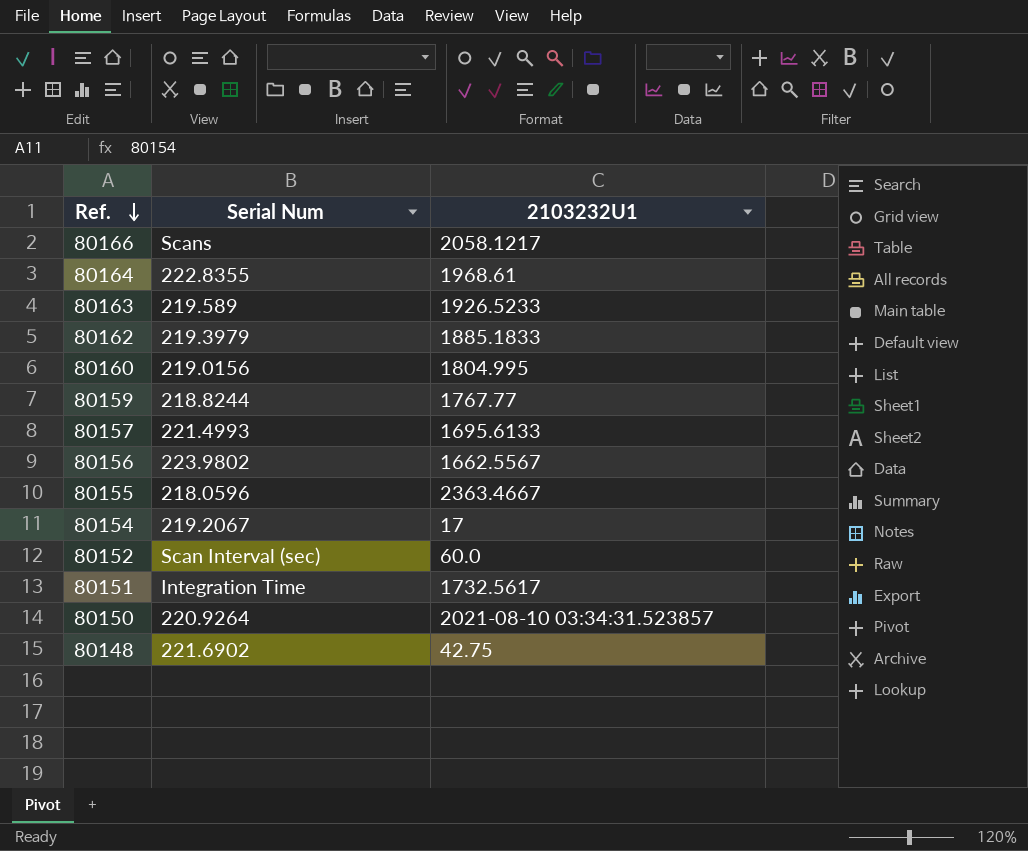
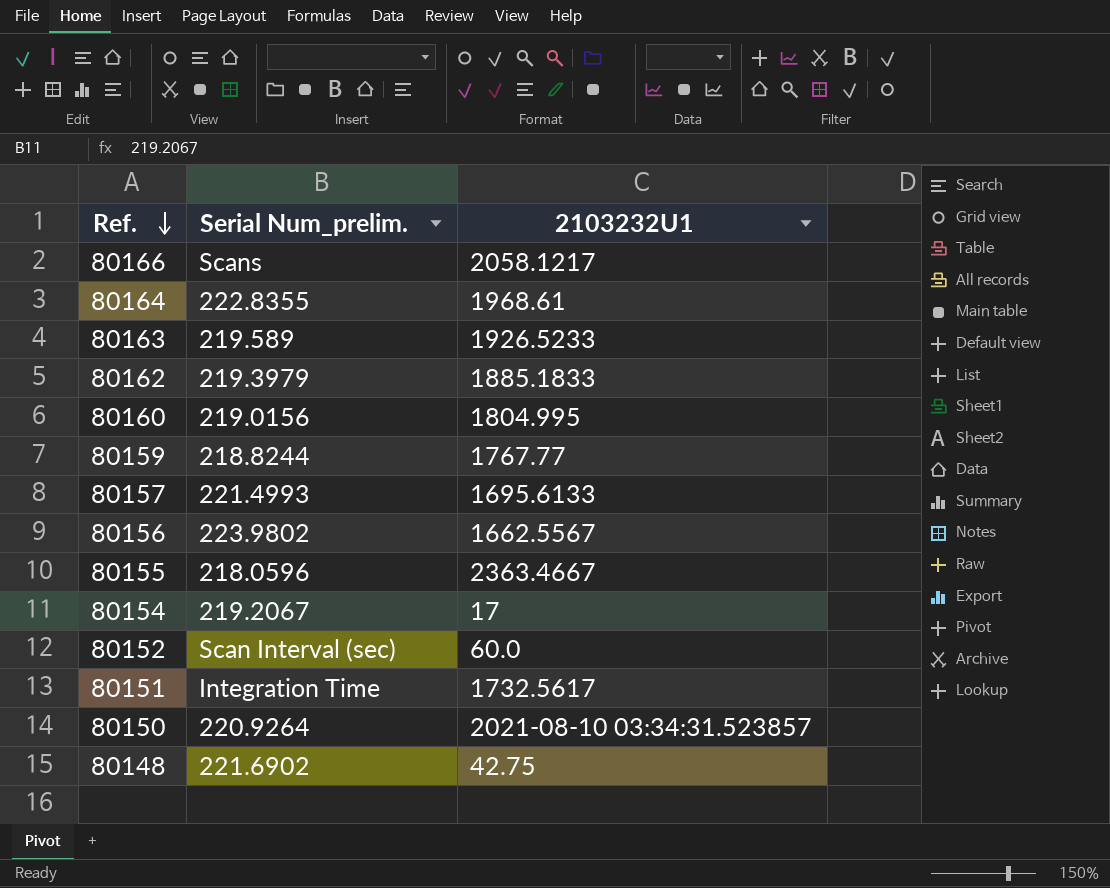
column name: Serial Num -> Serial Num_prelim.

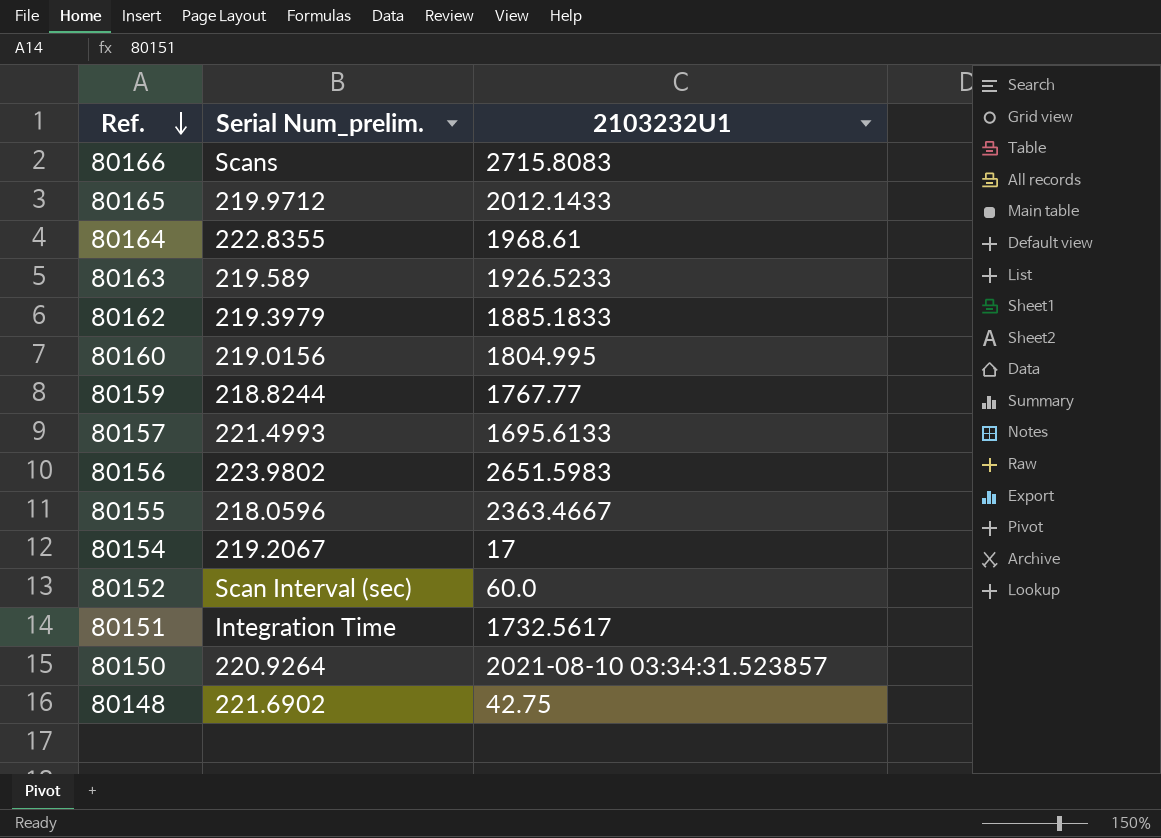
80166 | 2103232U1: 2058.1217 -> 2715.8083
row 80165: none -> 219.9712 | 2012.1433
80156 | 2103232U1: 1662.5567 -> 2651.5983

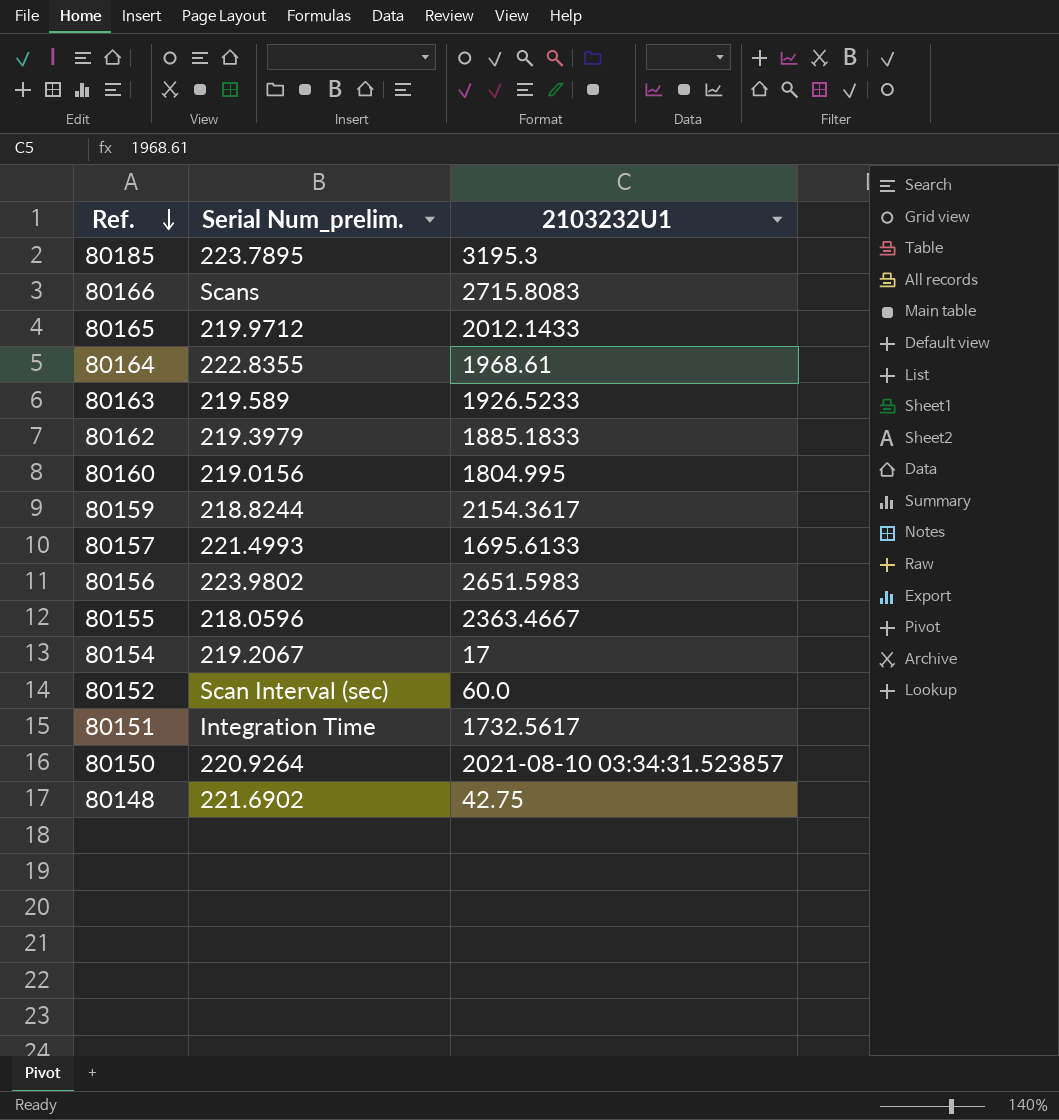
row 80185: none -> 223.7895 | 3195.3
80159 | 2103232U1: 1767.77 -> 2154.3617

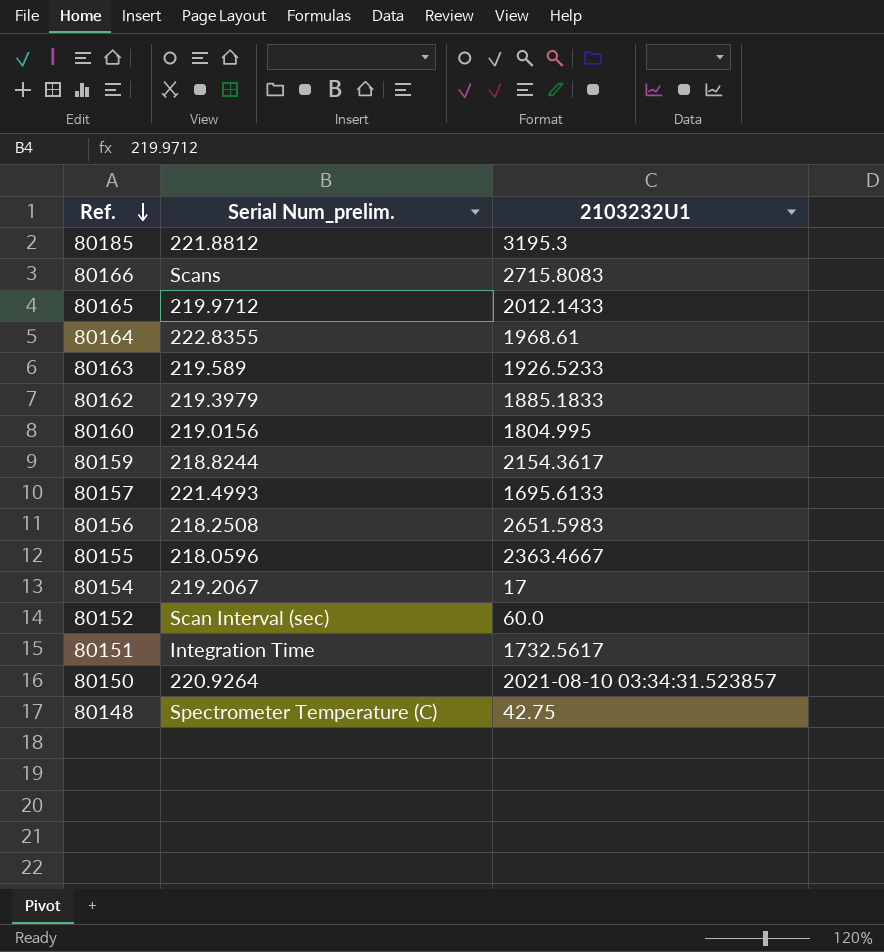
80185 | Serial Num_prelim.: 223.7895 -> 221.8812
80156 | Serial Num_prelim.: 223.9802 -> 218.2508
80148 | Serial Num_prelim.: 221.6902 -> Spectrometer Temperature (C)

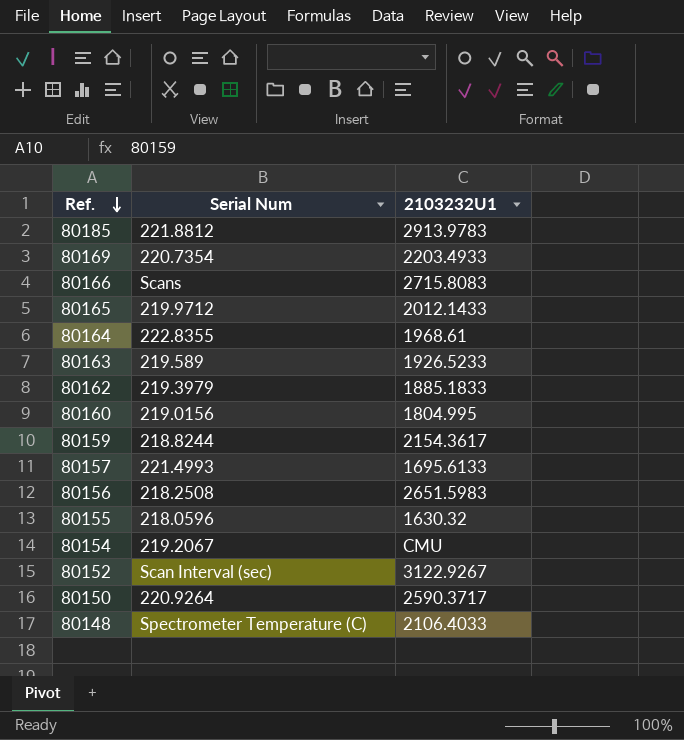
column name: Serial Num_prelim. -> Serial Num
row 80151: Integration Time | 1732.5617 -> none
80185 | 2103232U1: 3195.3 -> 2913.9783
row 80169: none -> 220.7354 | 2203.4933
80155 | 2103232U1: 2363.4667 -> 1630.32
80154 | 2103232U1: 17 -> CMU
80152 | 2103232U1: 60.0 -> 3122.9267
80150 | 2103232U1: 2021-08-10 03:34:31.523857 -> 2590.3717
80148 | 2103232U1: 42.75 -> 2106.4033

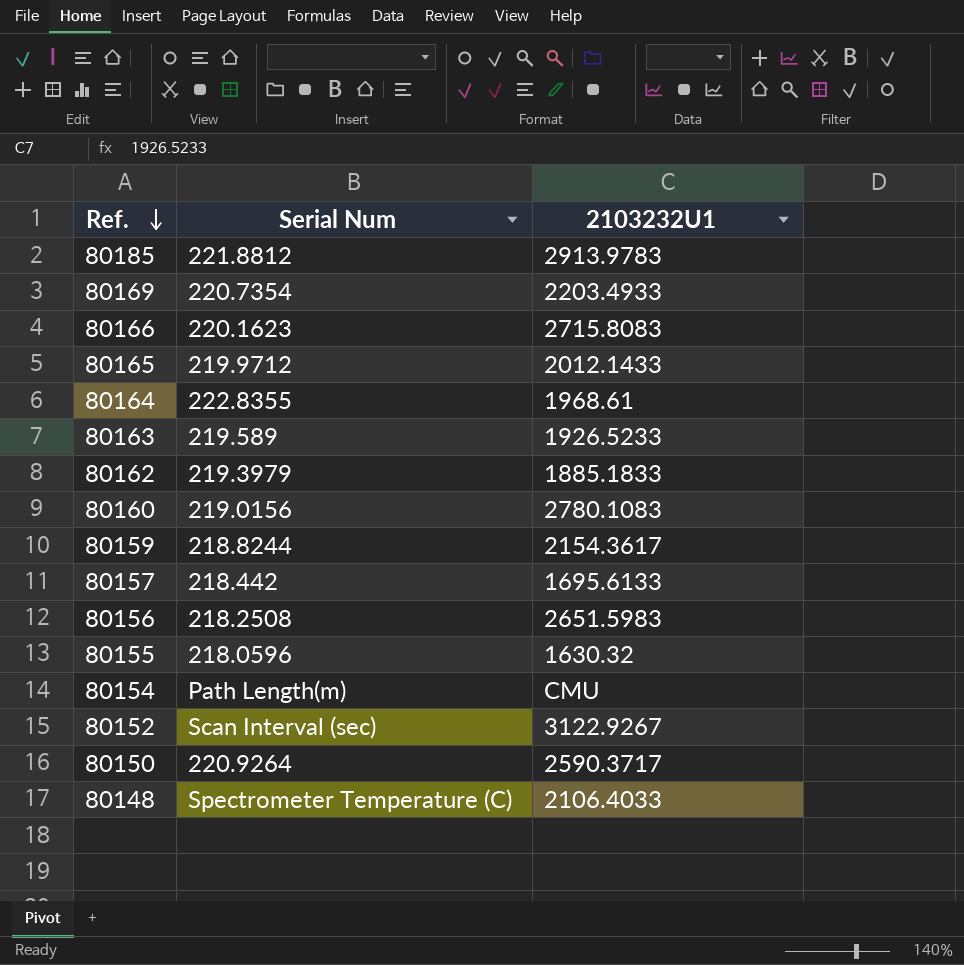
80166 | Serial Num: Scans -> 220.1623
80160 | 2103232U1: 1804.995 -> 2780.1083
80157 | Serial Num: 221.4993 -> 218.442
80154 | Serial Num: 219.2067 -> Path Length(m)

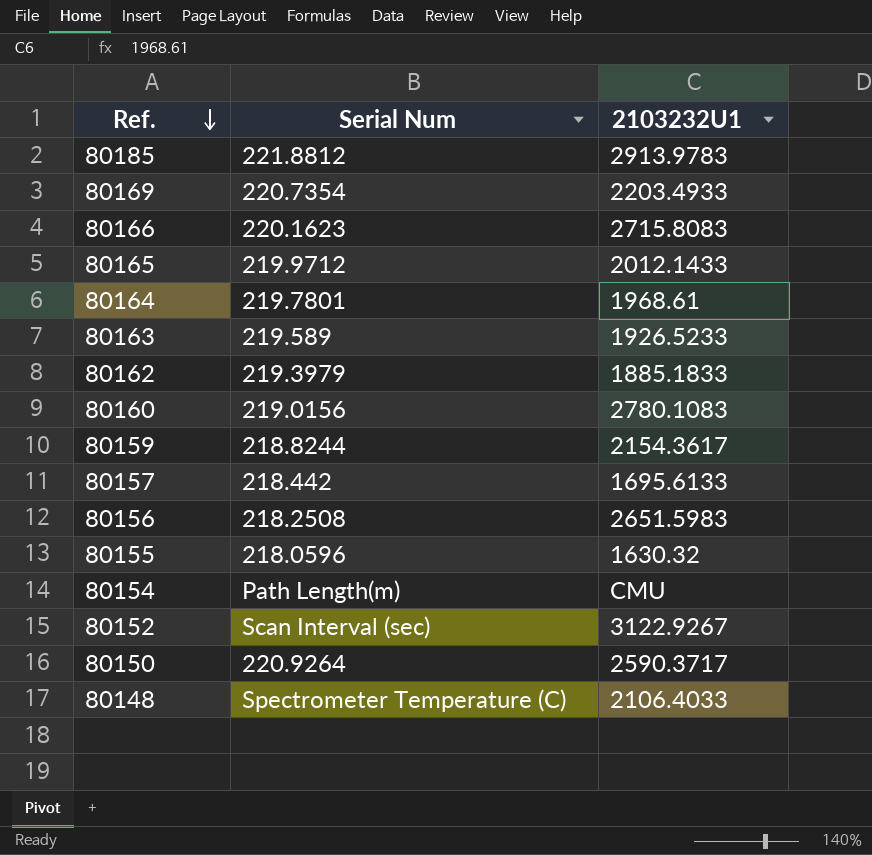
80164 | Serial Num: 222.8355 -> 219.7801

